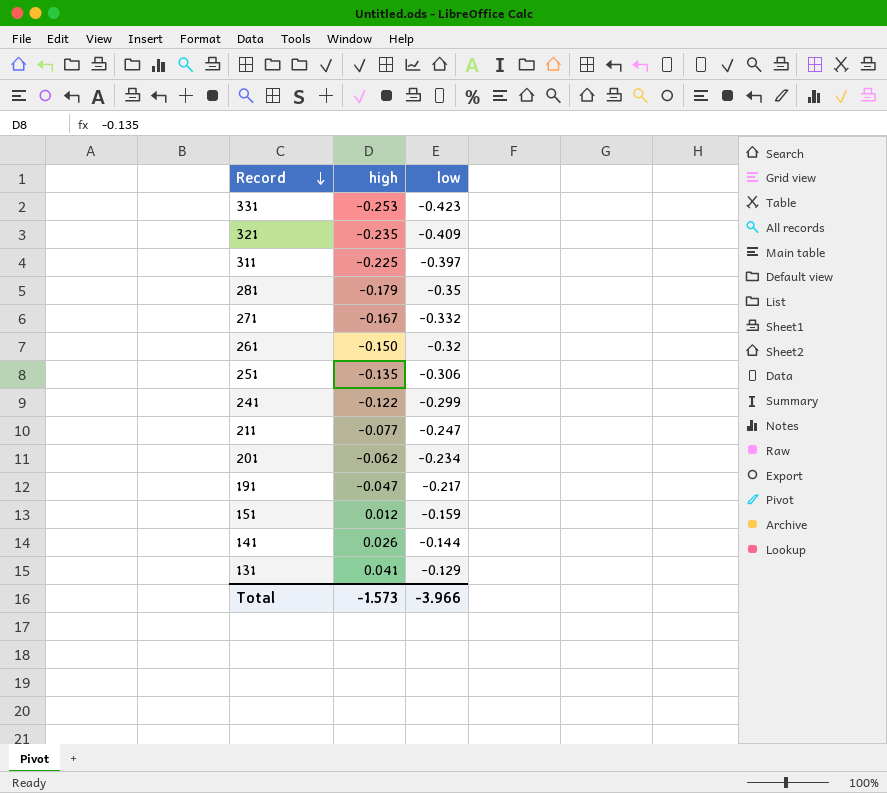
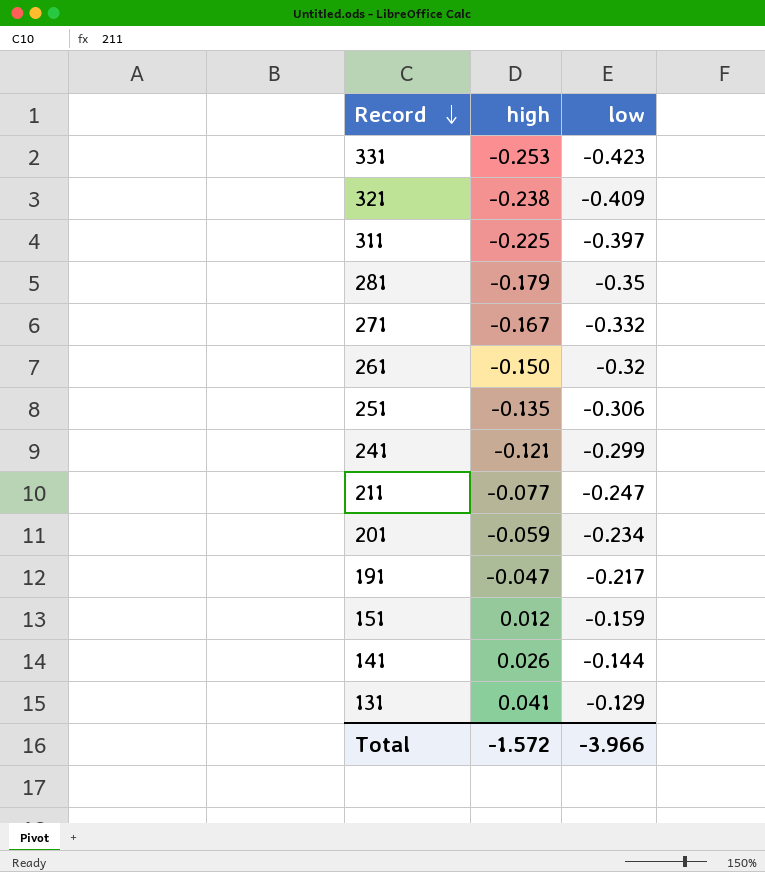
321 | high: -0.235 -> -0.238
241 | high: -0.122 -> -0.121
201 | high: -0.062 -> -0.059
Total | high: -1.573 -> -1.572

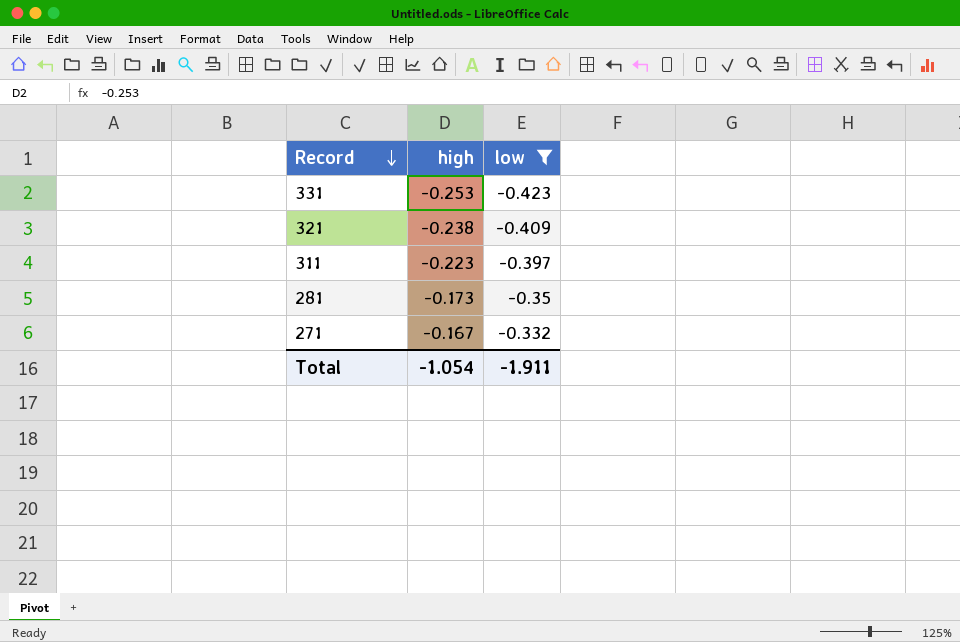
filter: none -> low <= -0.332
311 | high: -0.225 -> -0.223
281 | high: -0.179 -> -0.173
Total | high: -1.572 -> -1.054
Total | low: -3.966 -> -1.911

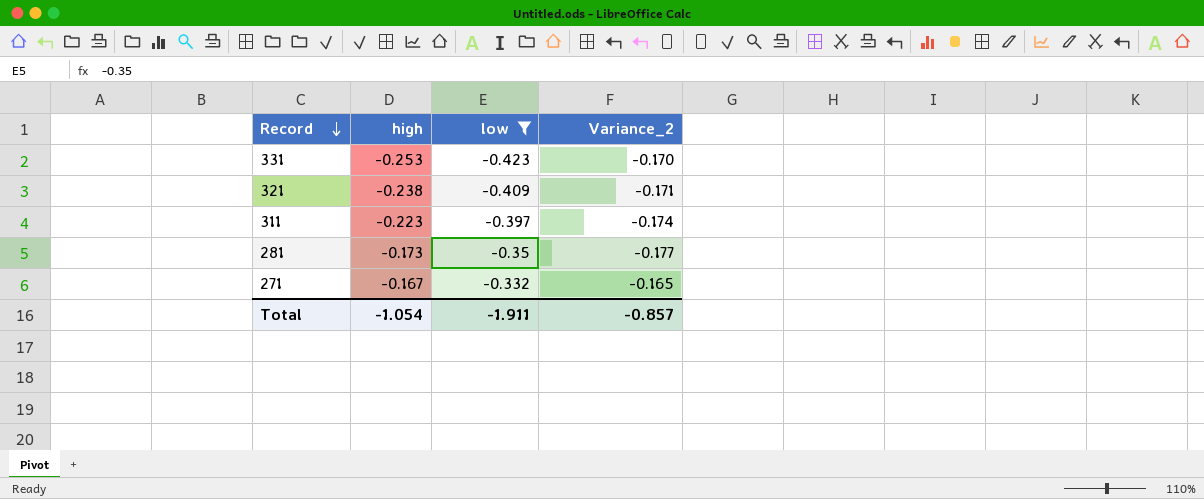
column Variance_2 | formula: none -> [low] - [high]

